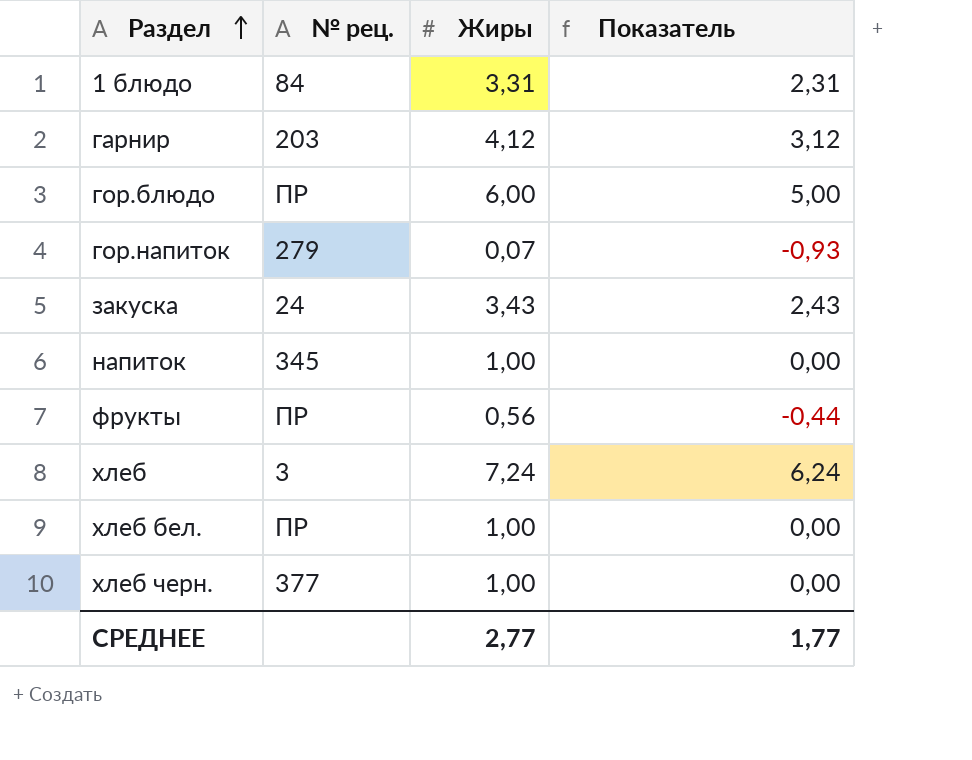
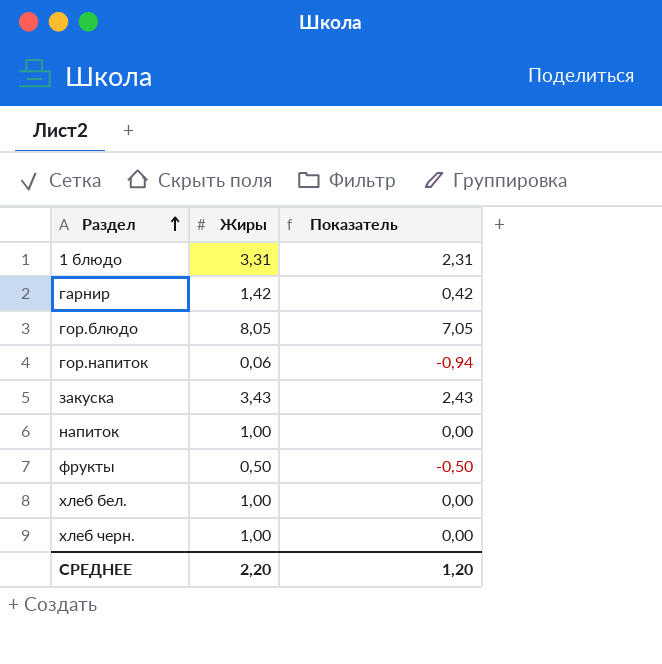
column № рец. | position: 2 -> none
row хлеб: 3 | 7,24 | 6,24 -> none
гарнир | Жиры: 4,12 -> 1,42
гарнир | Показатель: 3,12 -> 0,42
гор.блюдо | Жиры: 6,00 -> 8,05
гор.блюдо | Показатель: 5,00 -> 7,05
гор.напиток | Жиры: 0,07 -> 0,06
гор.напиток | Показатель: -0,93 -> -0,94
фрукты | Жиры: 0,56 -> 0,50
фрукты | Показатель: -0,44 -> -0,50
СРЕДНЕЕ | Жиры: 2,77 -> 2,20
СРЕДНЕЕ | Показатель: 1,77 -> 1,20

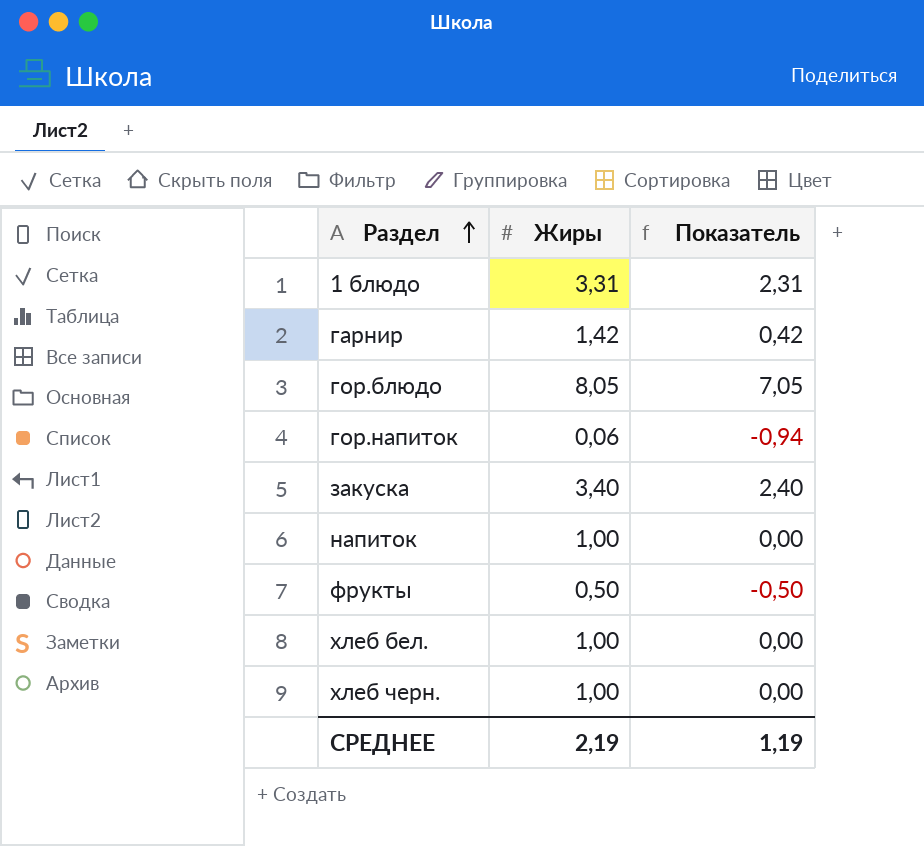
закуска | Жиры: 3,43 -> 3,40
закуска | Показатель: 2,43 -> 2,40
СРЕДНЕЕ | Жиры: 2,20 -> 2,19
СРЕДНЕЕ | Показатель: 1,20 -> 1,19

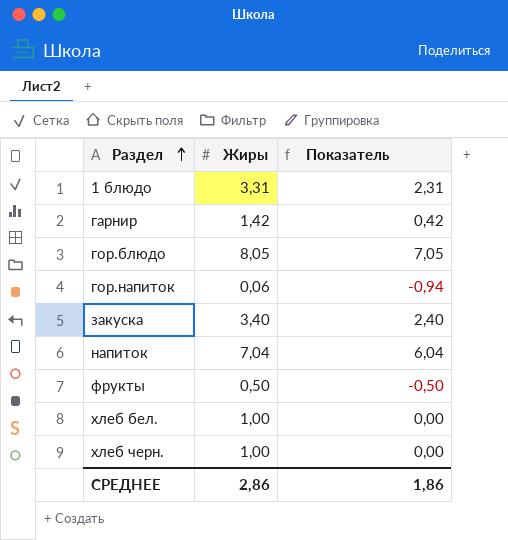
напиток | Жиры: 1,00 -> 7,04
напиток | Показатель: 0,00 -> 6,04
СРЕДНЕЕ | Жиры: 2,19 -> 2,86
СРЕДНЕЕ | Показатель: 1,19 -> 1,86

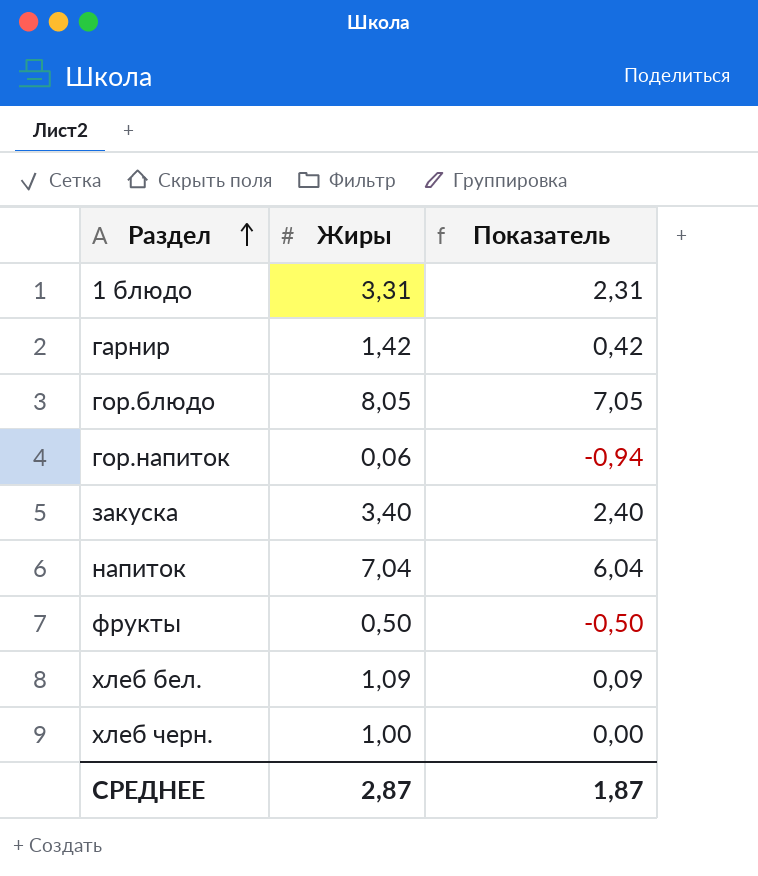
хлеб бел. | Жиры: 1,00 -> 1,09
хлеб бел. | Показатель: 0,00 -> 0,09
СРЕДНЕЕ | Жиры: 2,86 -> 2,87
СРЕДНЕЕ | Показатель: 1,86 -> 1,87

